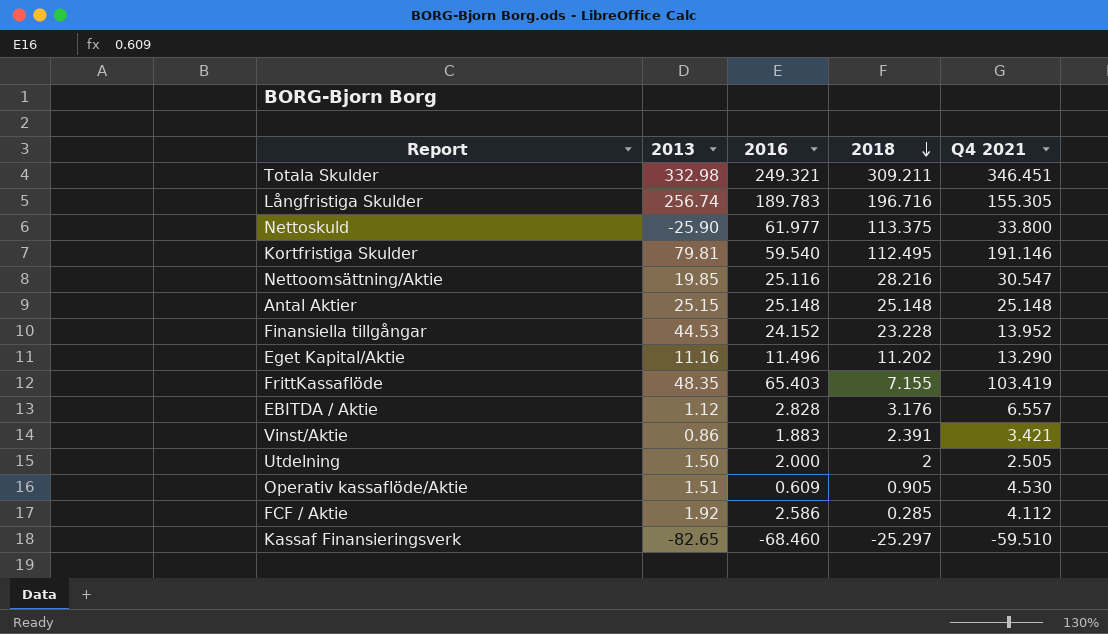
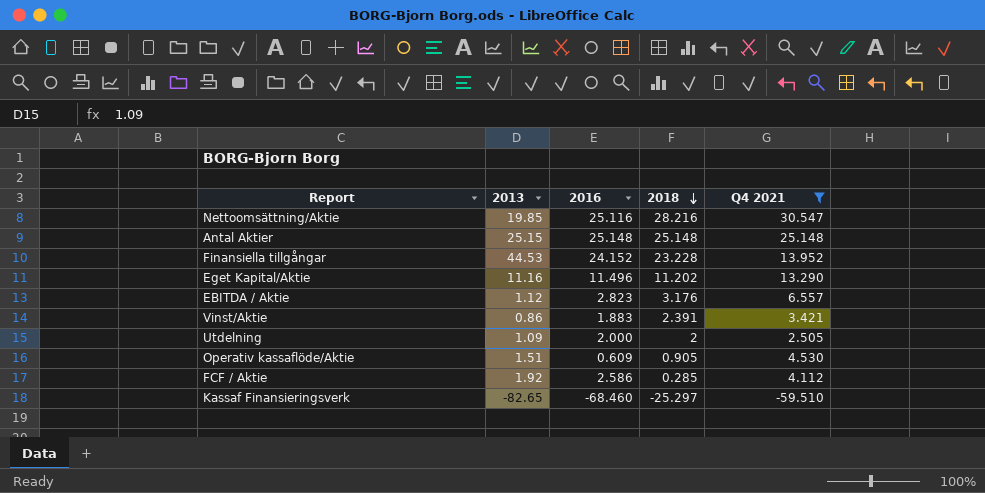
filter: none -> Q4 2021 <= 30.547
EBITDA / Aktie | 2016: 2.828 -> 2.823
Utdelning | 2013: 1.50 -> 1.09

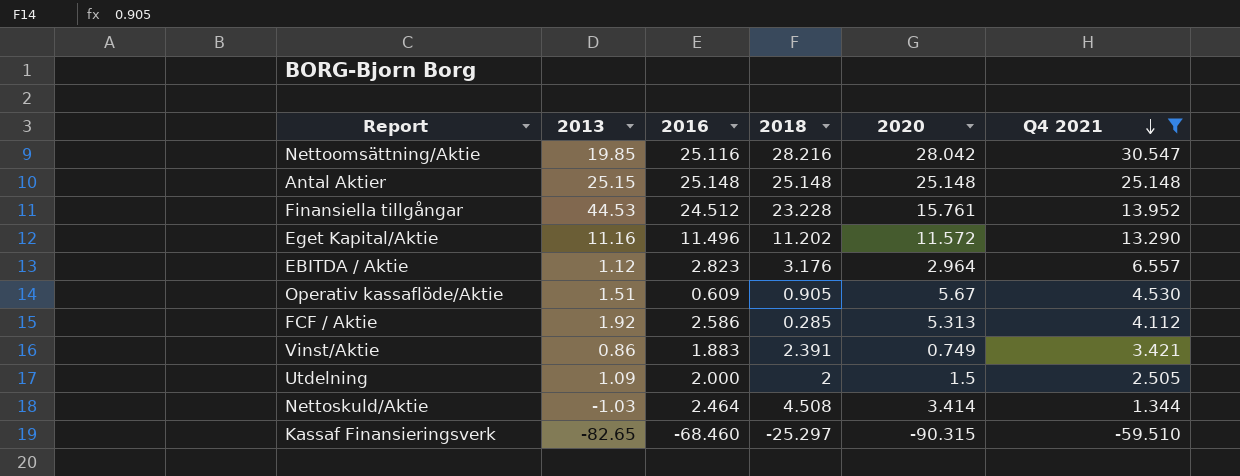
row order: 2018 descending -> Q4 2021 descending
column 2020 | position: none -> 5
Finansiella tillgångar | 2016: 24.152 -> 24.512
row Nettoskuld/Aktie: none -> -1.03 | 2.464 | 4.508 | 3.414 | 1.344

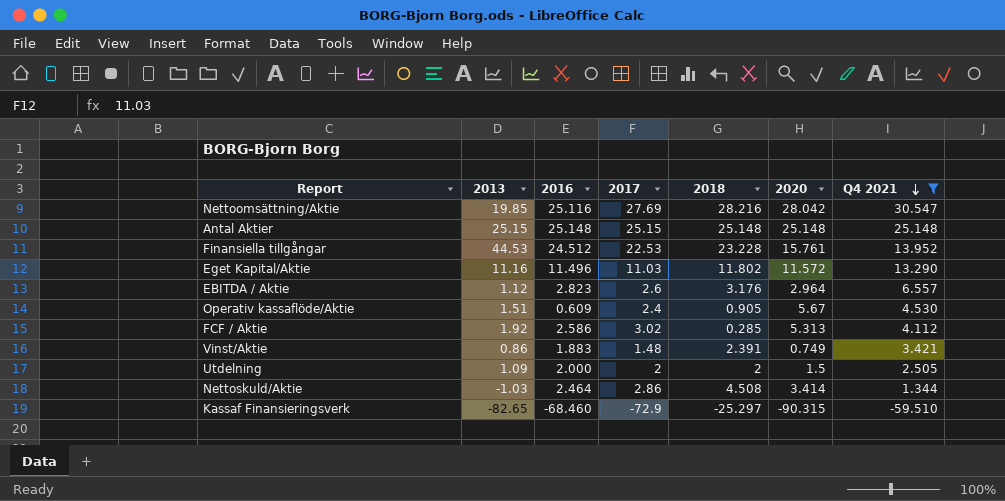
column 2017 | position: none -> 4
Eget Kapital/Aktie | 2018: 11.202 -> 11.802

